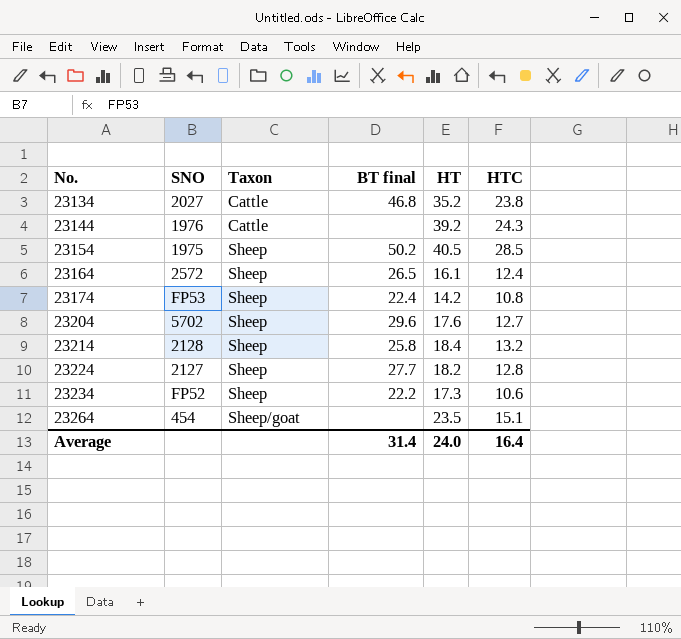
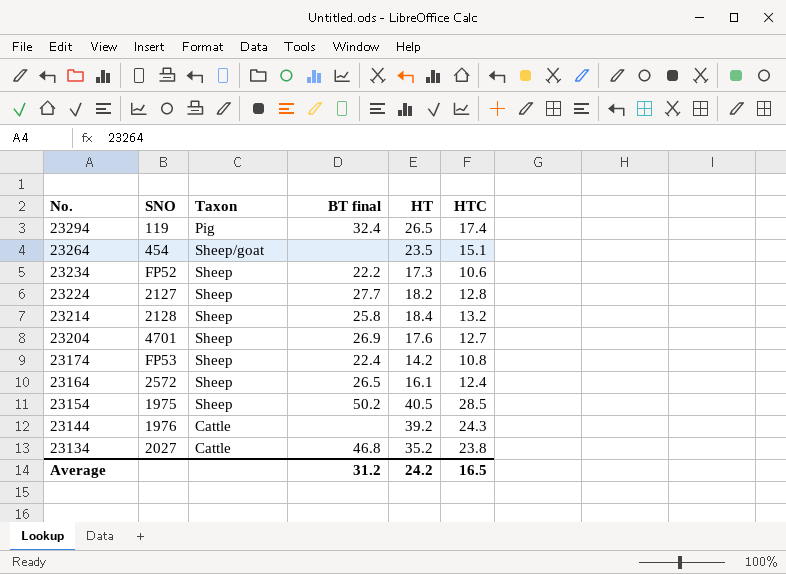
row order: No. ascending -> No. descending
row 23294: none -> 119 | Pig | 32.4 | 26.5 | 17.4
23204 | SNO: 5702 -> 4701
23204 | BT final: 29.6 -> 26.9
Average | BT final: 31.4 -> 31.2
Average | HT: 24.0 -> 24.2
Average | HTC: 16.4 -> 16.5

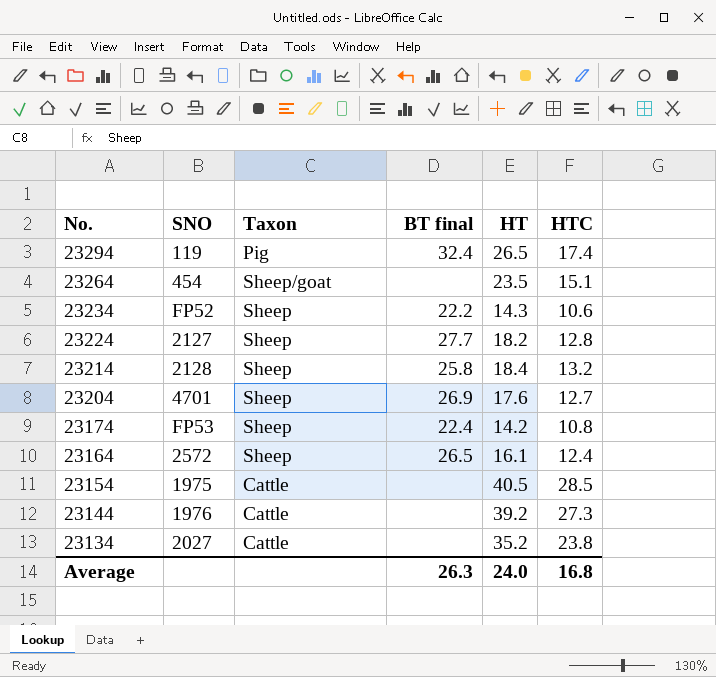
23234 | HT: 17.3 -> 14.3
23154 | Taxon: Sheep -> Cattle
23154 | BT final: 50.2 -> none
23144 | HTC: 24.3 -> 27.3
23134 | BT final: 46.8 -> none
Average | BT final: 31.2 -> 26.3
Average | HT: 24.2 -> 24.0
Average | HTC: 16.5 -> 16.8

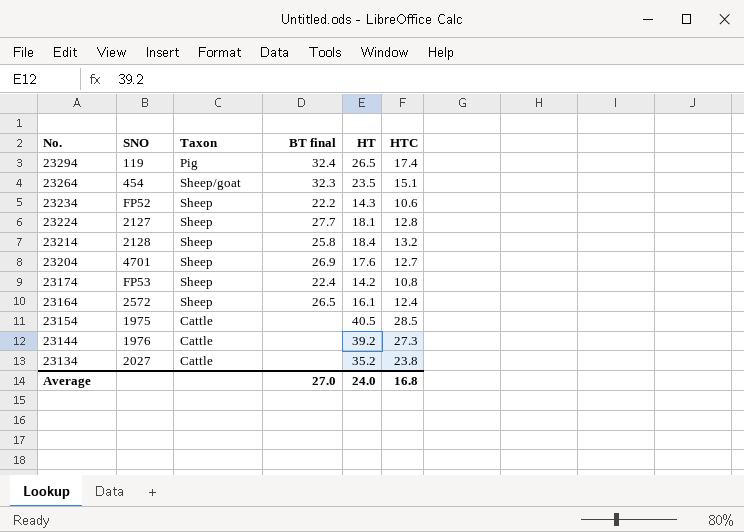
23264 | BT final: none -> 32.3
23224 | HT: 18.2 -> 18.1
Average | BT final: 26.3 -> 27.0

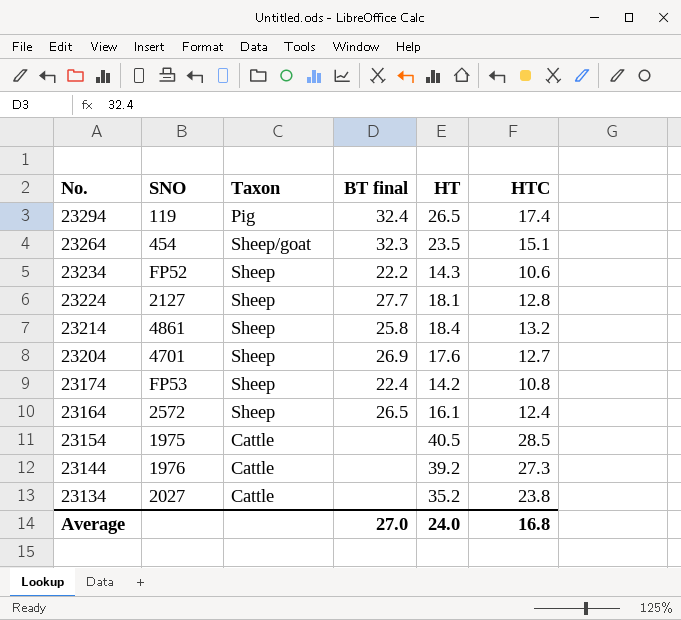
23214 | SNO: 2128 -> 4861

